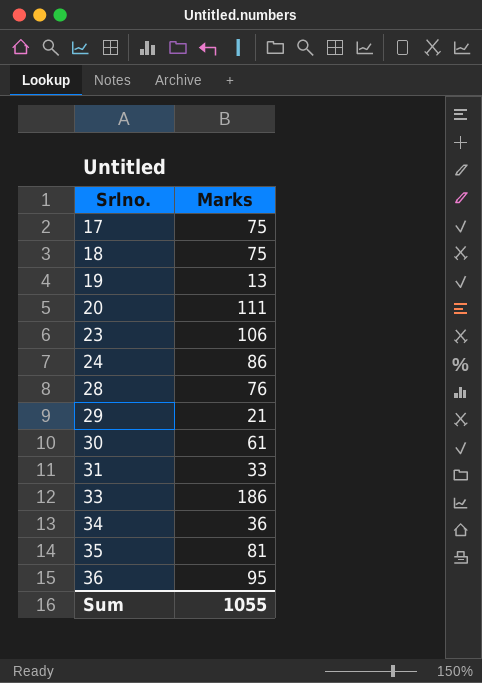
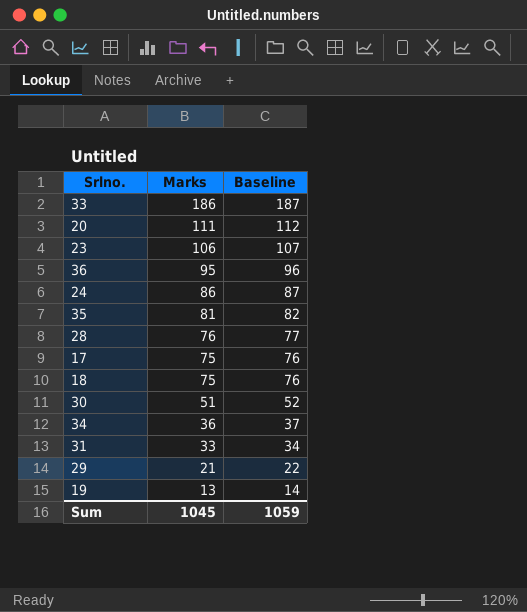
row order: Srlno. ascending -> Marks descending
column Baseline | formula: none -> [Marks] + 1
30 | Marks: 61 -> 51
Sum | Marks: 1055 -> 1045

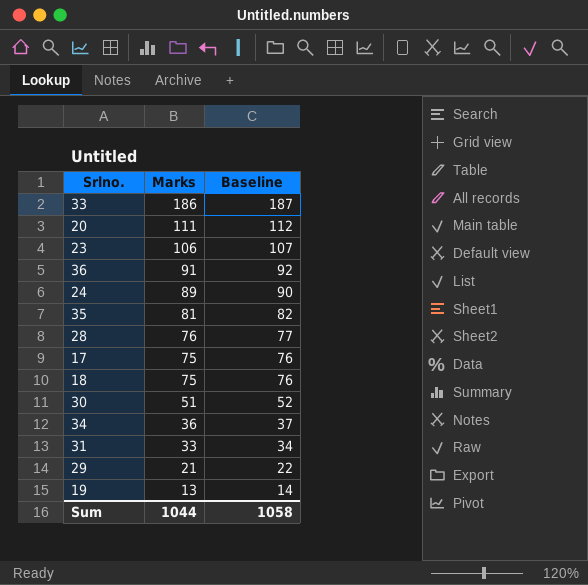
36 | Marks: 95 -> 91
36 | Baseline: 96 -> 92
24 | Marks: 86 -> 89
24 | Baseline: 87 -> 90
Sum | Marks: 1045 -> 1044
Sum | Baseline: 1059 -> 1058

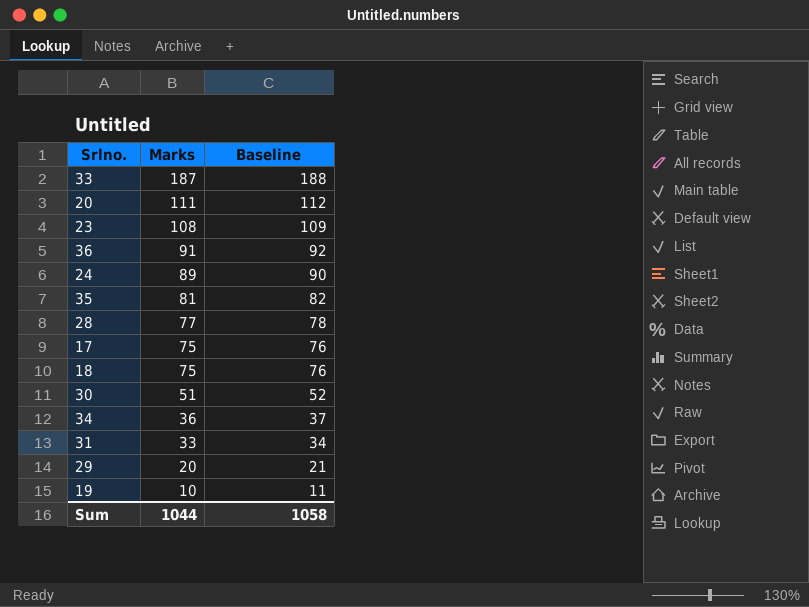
33 | Marks: 186 -> 187
33 | Baseline: 187 -> 188
23 | Marks: 106 -> 108
23 | Baseline: 107 -> 109
28 | Marks: 76 -> 77
28 | Baseline: 77 -> 78
29 | Marks: 21 -> 20
29 | Baseline: 22 -> 21
19 | Marks: 13 -> 10
19 | Baseline: 14 -> 11

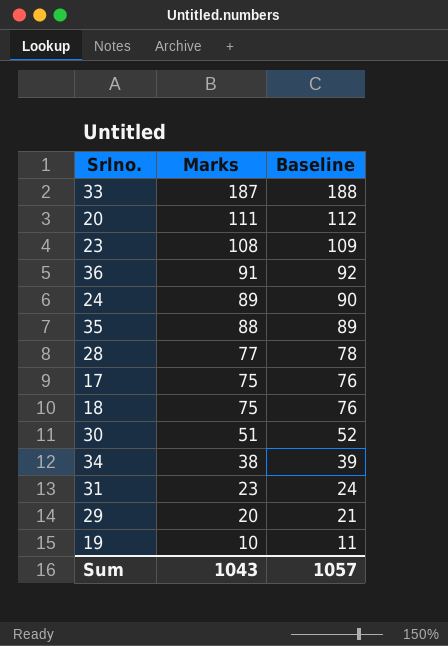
35 | Marks: 81 -> 88
35 | Baseline: 82 -> 89
34 | Marks: 36 -> 38
34 | Baseline: 37 -> 39
31 | Marks: 33 -> 23
31 | Baseline: 34 -> 24
Sum | Marks: 1044 -> 1043
Sum | Baseline: 1058 -> 1057

